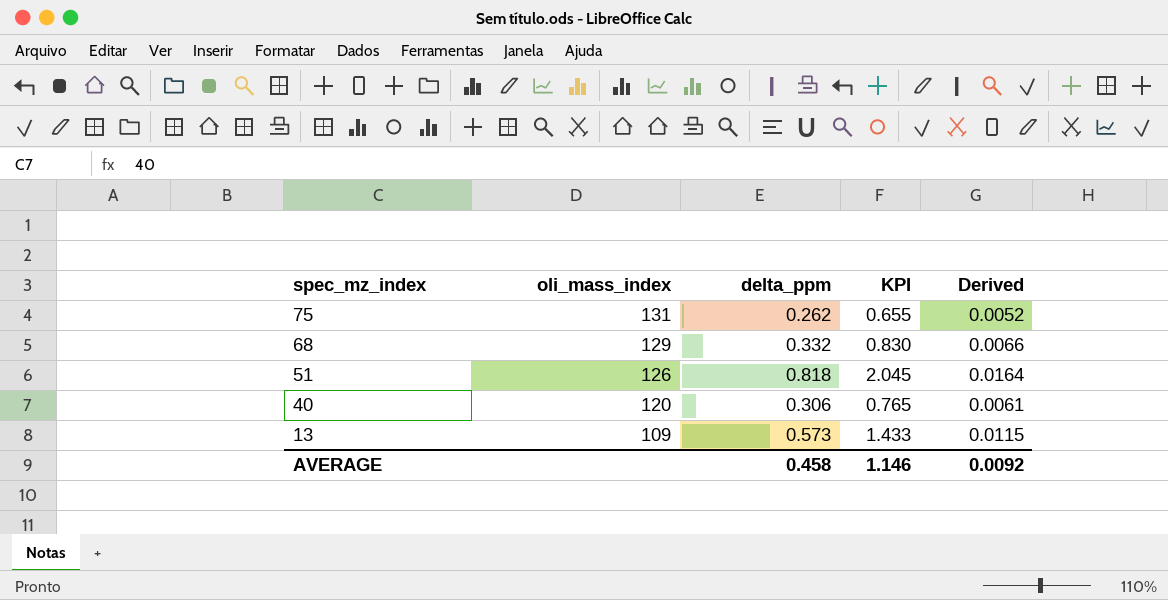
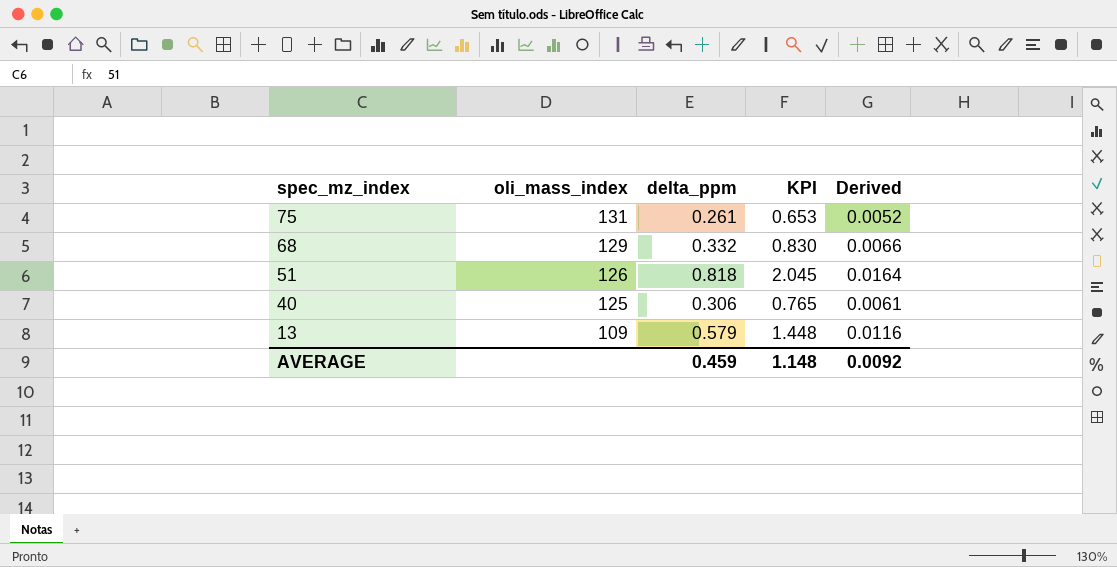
75 | delta_ppm: 0.262 -> 0.261
75 | KPI: 0.655 -> 0.653
40 | oli_mass_index: 120 -> 125
13 | delta_ppm: 0.573 -> 0.579
13 | KPI: 1.433 -> 1.448
13 | Derived: 0.0115 -> 0.0116
AVERAGE | delta_ppm: 0.458 -> 0.459
AVERAGE | KPI: 1.146 -> 1.148

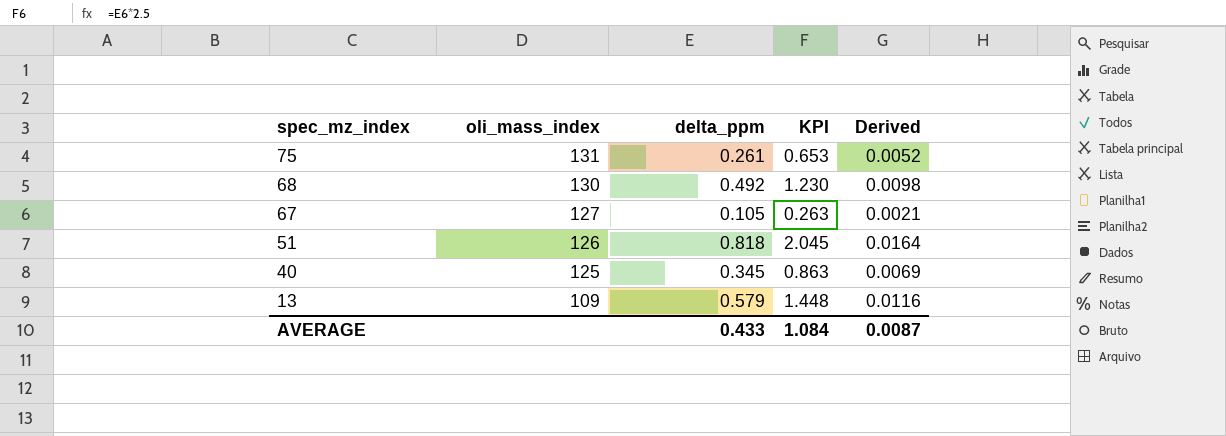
68 | oli_mass_index: 129 -> 130
68 | delta_ppm: 0.332 -> 0.492
68 | KPI: 0.830 -> 1.230
68 | Derived: 0.0066 -> 0.0098
row 67: none -> 127 | 0.105 | 0.263 | 0.0021
40 | delta_ppm: 0.306 -> 0.345
40 | KPI: 0.765 -> 0.863
40 | Derived: 0.0061 -> 0.0069
AVERAGE | delta_ppm: 0.459 -> 0.433
AVERAGE | KPI: 1.148 -> 1.084
AVERAGE | Derived: 0.0092 -> 0.0087

